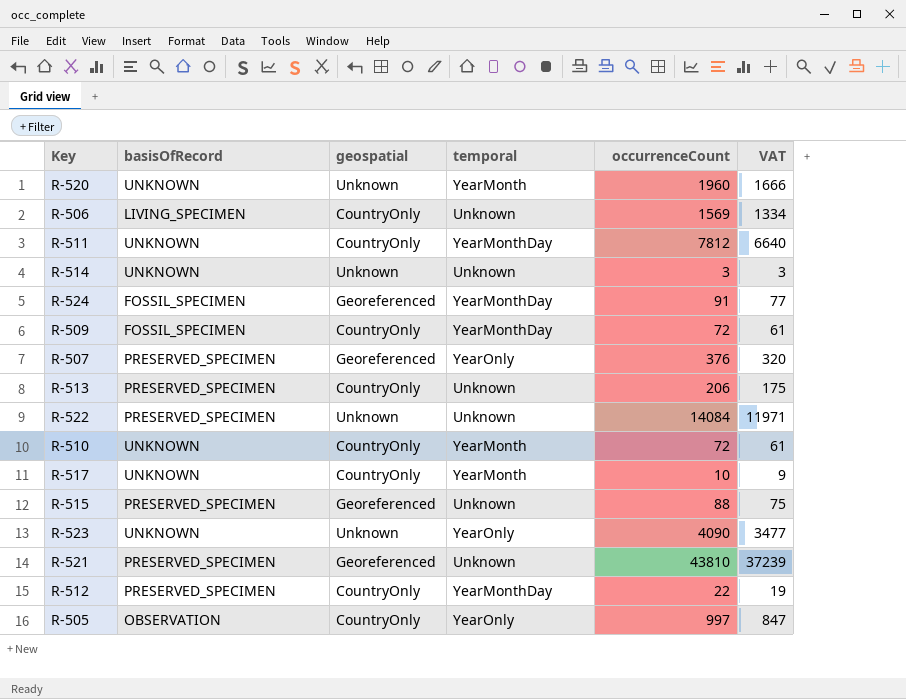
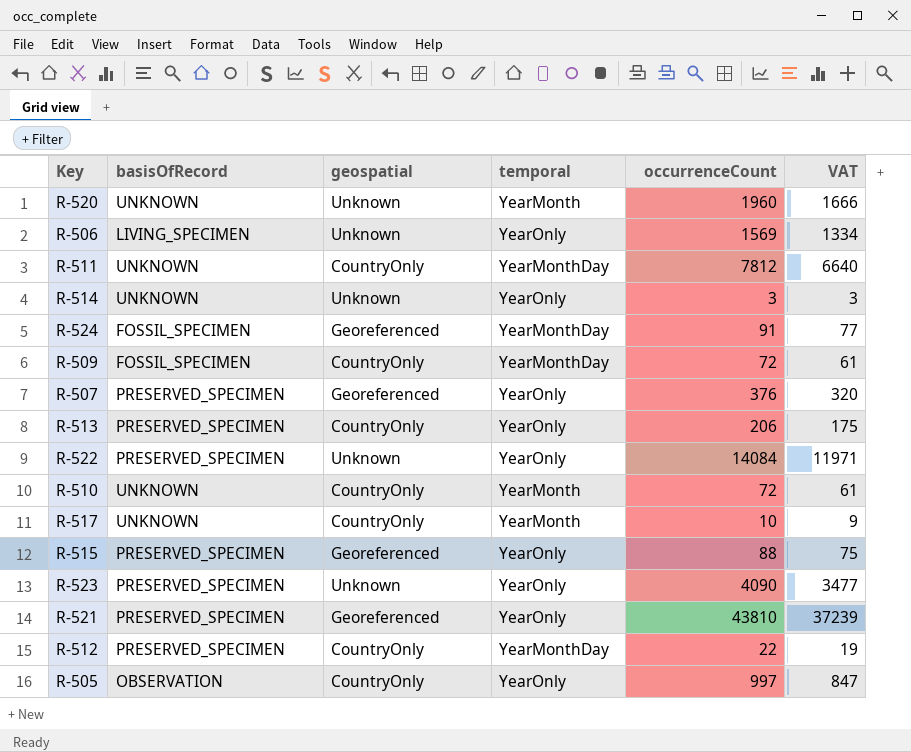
R-506 | geospatial: CountryOnly -> Unknown
R-506 | temporal: Unknown -> YearOnly
R-514 | temporal: Unknown -> YearOnly
R-513 | temporal: Unknown -> YearOnly
R-522 | temporal: Unknown -> YearOnly
R-515 | temporal: Unknown -> YearOnly
R-523 | basisOfRecord: UNKNOWN -> PRESERVED_SPECIMEN
R-521 | temporal: Unknown -> YearOnly

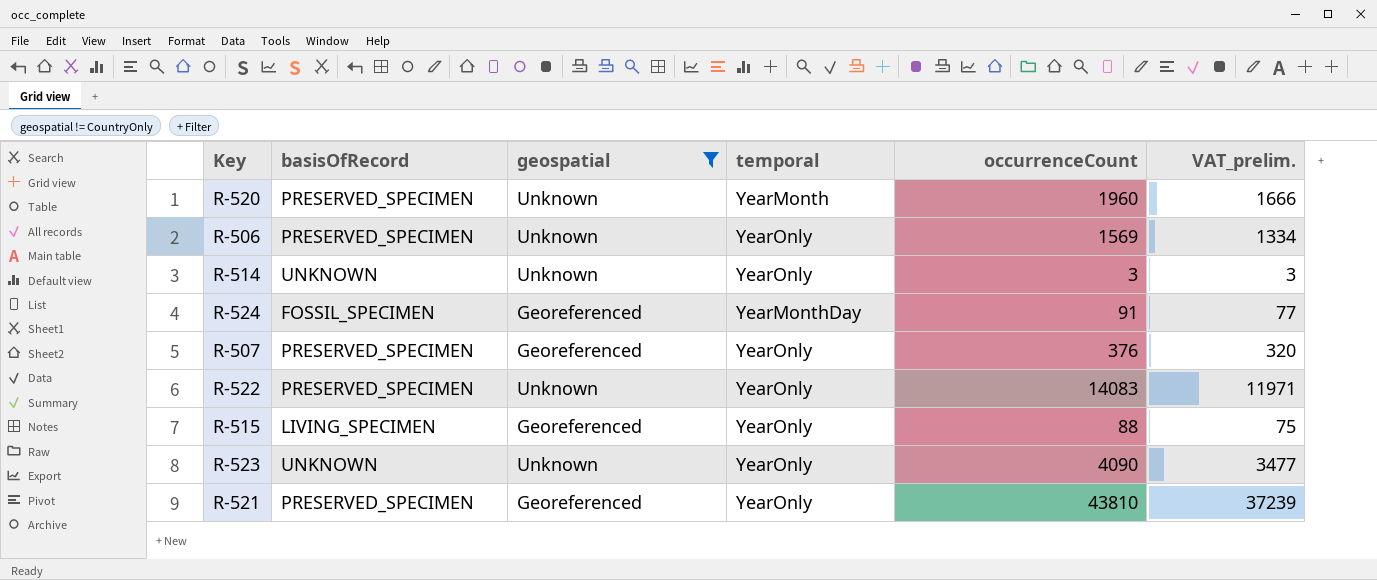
filter: none -> geospatial != CountryOnly
column name: VAT -> VAT_prelim.
R-520 | basisOfRecord: UNKNOWN -> PRESERVED_SPECIMEN
R-506 | basisOfRecord: LIVING_SPECIMEN -> PRESERVED_SPECIMEN
R-522 | occurrenceCount: 14084 -> 14083
R-515 | basisOfRecord: PRESERVED_SPECIMEN -> LIVING_SPECIMEN
R-523 | basisOfRecord: PRESERVED_SPECIMEN -> UNKNOWN

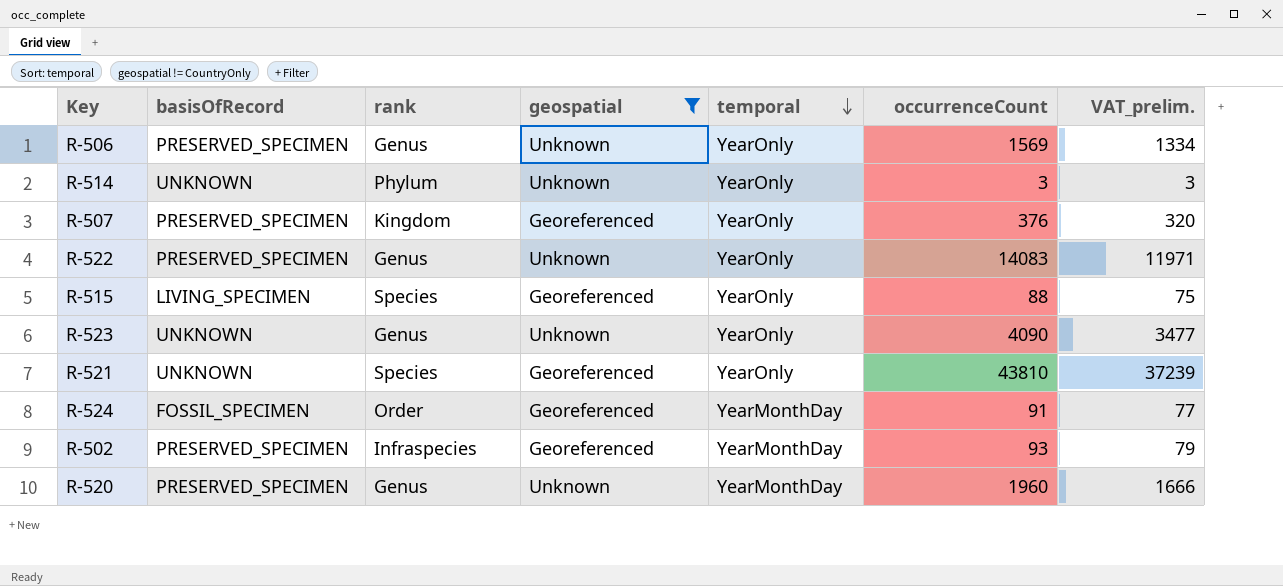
row order: none -> temporal descending
column rank | position: none -> 3
R-521 | basisOfRecord: PRESERVED_SPECIMEN -> UNKNOWN
row R-502: none -> PRESERVED_SPECIMEN | Infraspecies | Georeferenced | YearMonthDay | 93 | 79
R-520 | temporal: YearMonth -> YearMonthDay

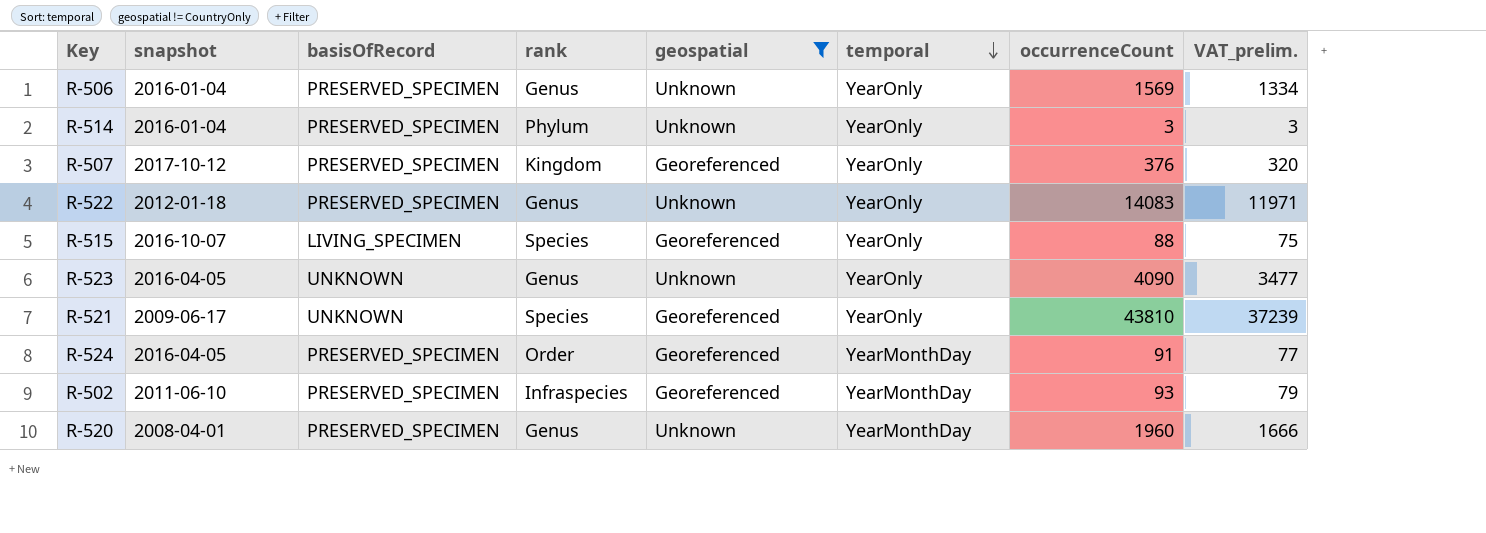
column snapshot | position: none -> 2
R-514 | basisOfRecord: UNKNOWN -> PRESERVED_SPECIMEN
R-524 | basisOfRecord: FOSSIL_SPECIMEN -> PRESERVED_SPECIMEN

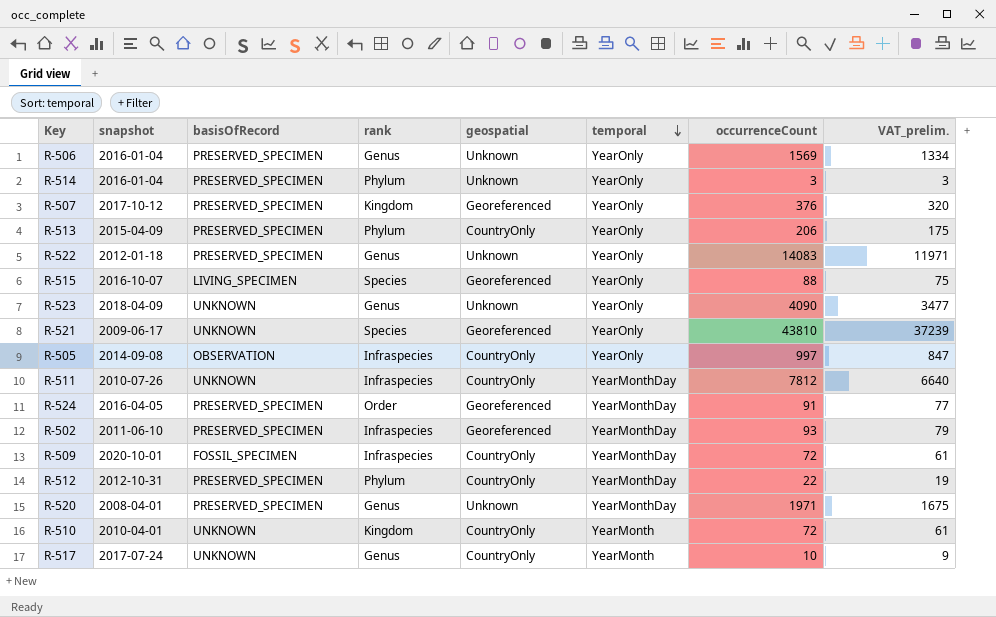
filter: geospatial != CountryOnly -> none
R-523 | snapshot: 2016-04-05 -> 2018-04-09
R-520 | occurrenceCount: 1960 -> 1971
R-520 | VAT_prelim.: 1666 -> 1675

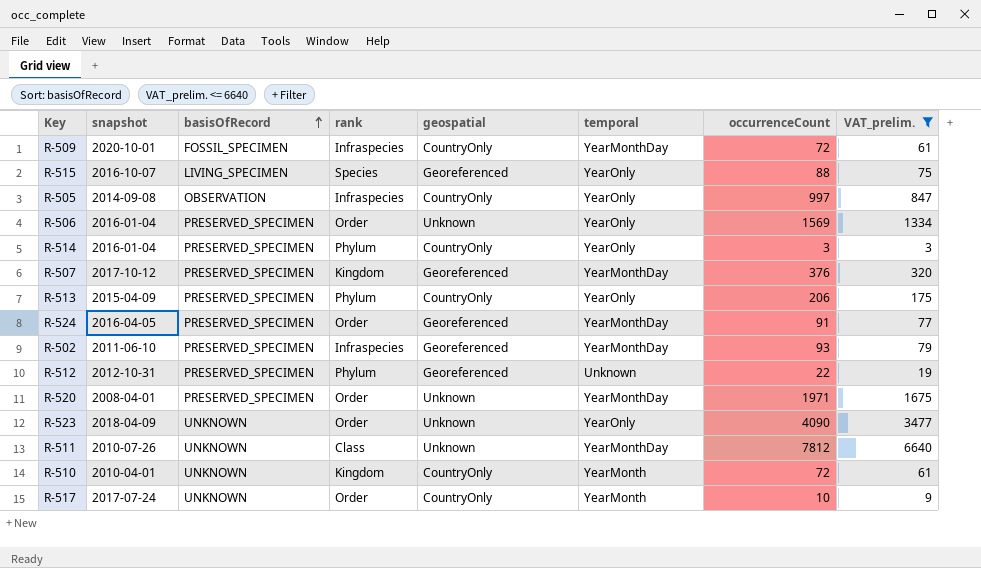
filter: none -> VAT_prelim. <= 6640
row order: temporal descending -> basisOfRecord ascending
R-506 | rank: Genus -> Order
R-514 | geospatial: Unknown -> CountryOnly
R-507 | temporal: YearOnly -> YearMonthDay
R-512 | geospatial: CountryOnly -> Georeferenced
R-512 | temporal: YearMonthDay -> Unknown
R-520 | rank: Genus -> Order
R-523 | rank: Genus -> Order
R-511 | rank: Infraspecies -> Class
R-511 | geospatial: CountryOnly -> Unknown
R-517 | rank: Genus -> Order

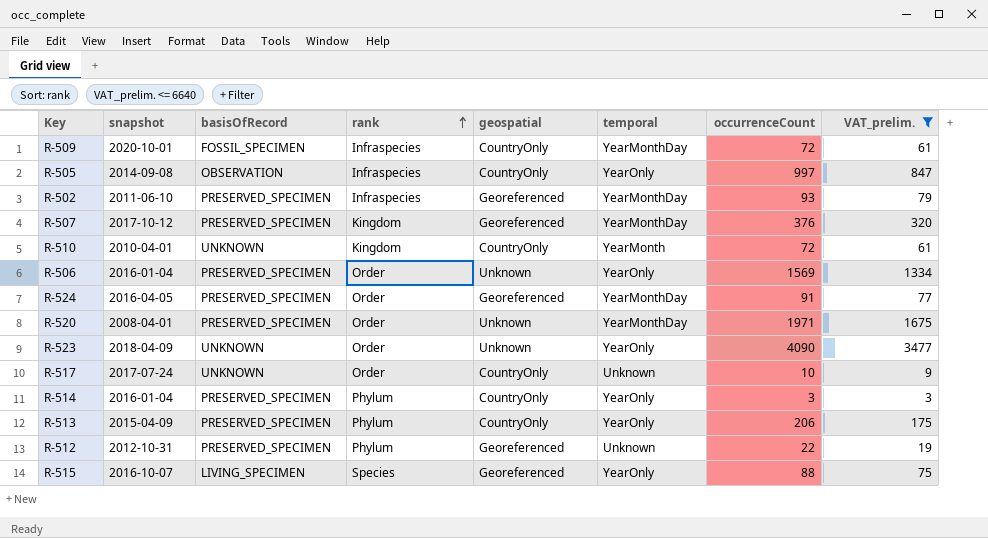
row order: basisOfRecord ascending -> rank ascending
row R-511: 2010-07-26 | UNKNOWN | Class | Unknown | YearMonthDay | 7812 | 6640 -> none
R-517 | temporal: YearMonth -> Unknown

